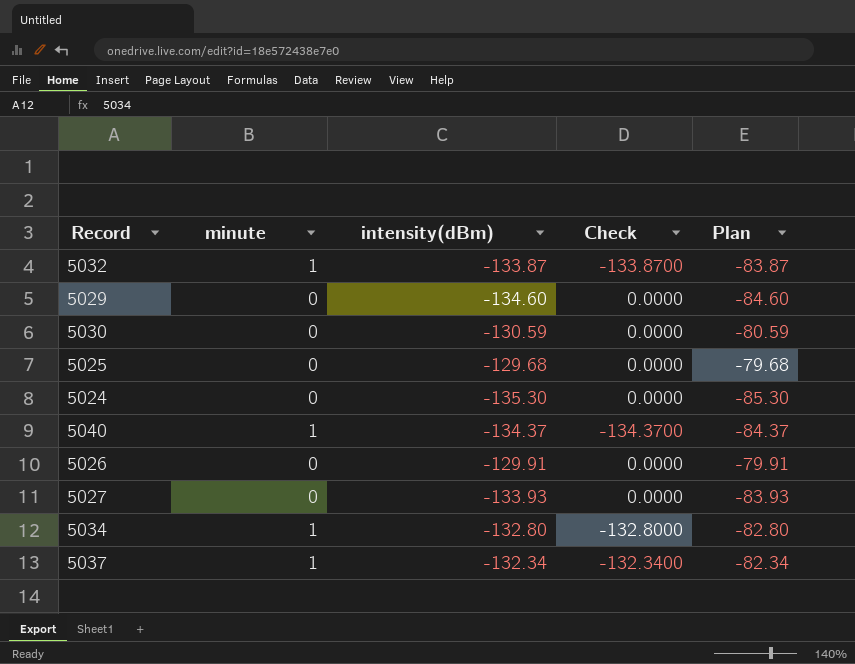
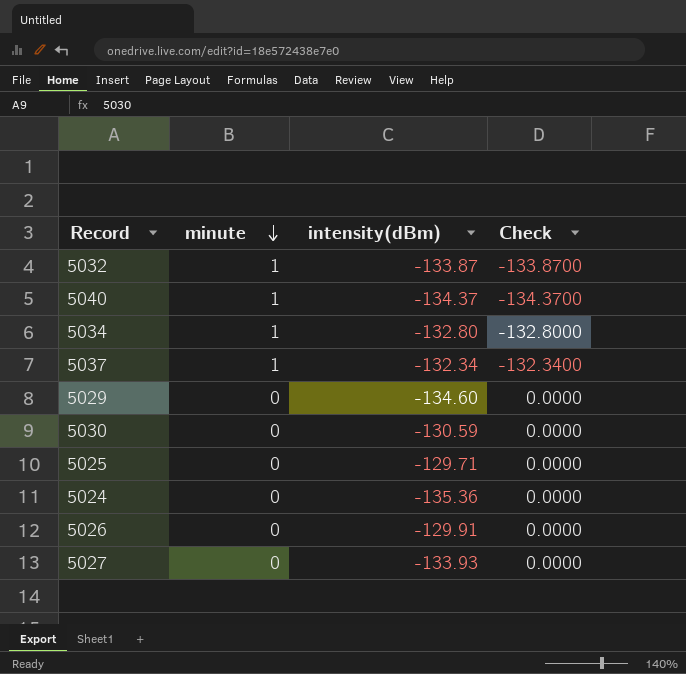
row order: none -> minute descending
column Plan | formula: [intensity(dBm)] + 50 -> none
5025 | intensity(dBm): -129.68 -> -129.71
5024 | intensity(dBm): -135.30 -> -135.36

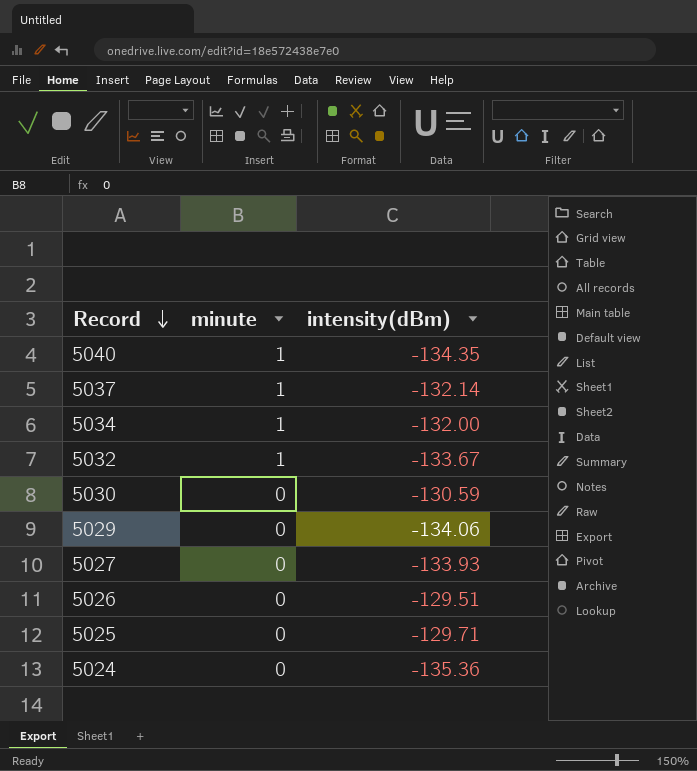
row order: minute descending -> Record descending
column Check | formula: [minute] * [intensity(dBm)] -> none
5040 | intensity(dBm): -134.37 -> -134.35
5037 | intensity(dBm): -132.34 -> -132.14
5034 | intensity(dBm): -132.80 -> -132.00
5032 | intensity(dBm): -133.87 -> -133.67
5029 | intensity(dBm): -134.60 -> -134.06
5026 | intensity(dBm): -129.91 -> -129.51

